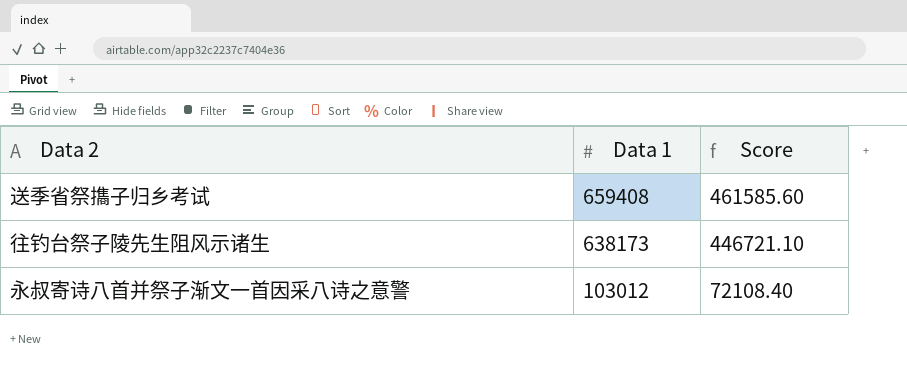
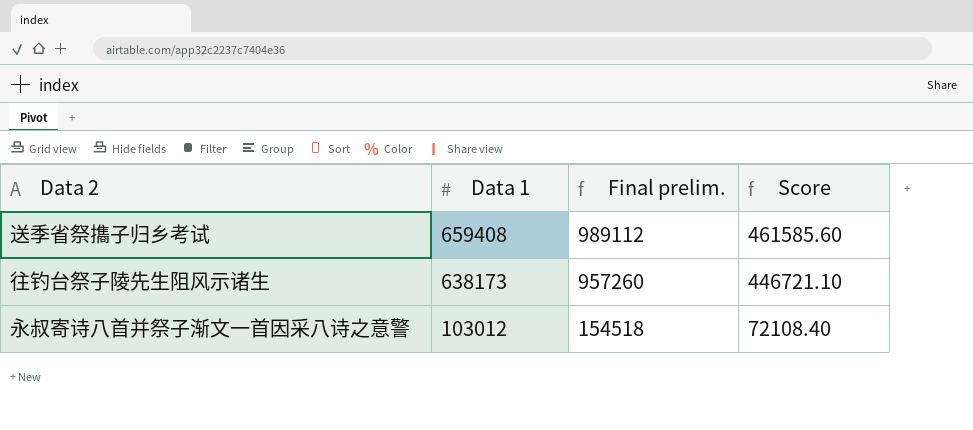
column Final prelim. | formula: none -> [Data 1] * 1.5

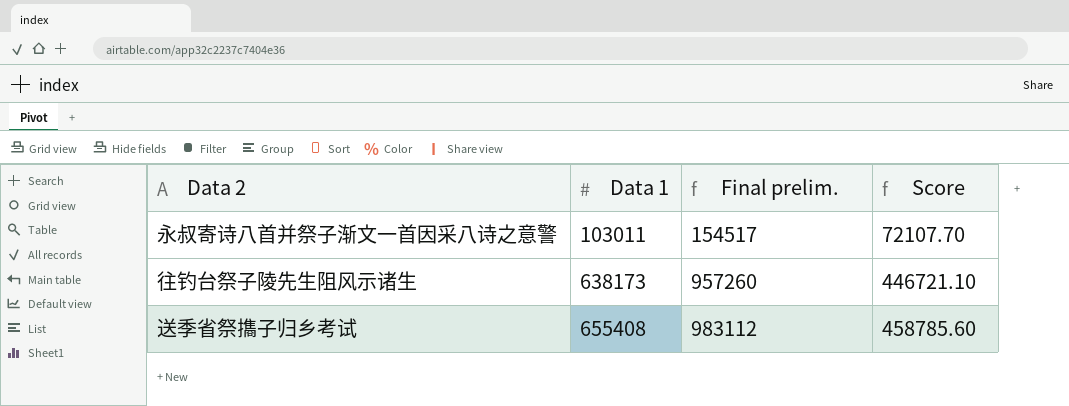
row order: Data 1 descending -> Data 1 ascending
永叔寄诗八首并祭子渐文一首因采八诗之意警 | Data 1: 103012 -> 103011
永叔寄诗八首并祭子渐文一首因采八诗之意警 | Final prelim.: 154518 -> 154517
永叔寄诗八首并祭子渐文一首因采八诗之意警 | Score: 72108.40 -> 72107.70
送季省祭㩦子归乡考试 | Data 1: 659408 -> 655408
送季省祭㩦子归乡考试 | Final prelim.: 989112 -> 983112
送季省祭㩦子归乡考试 | Score: 461585.60 -> 458785.60

